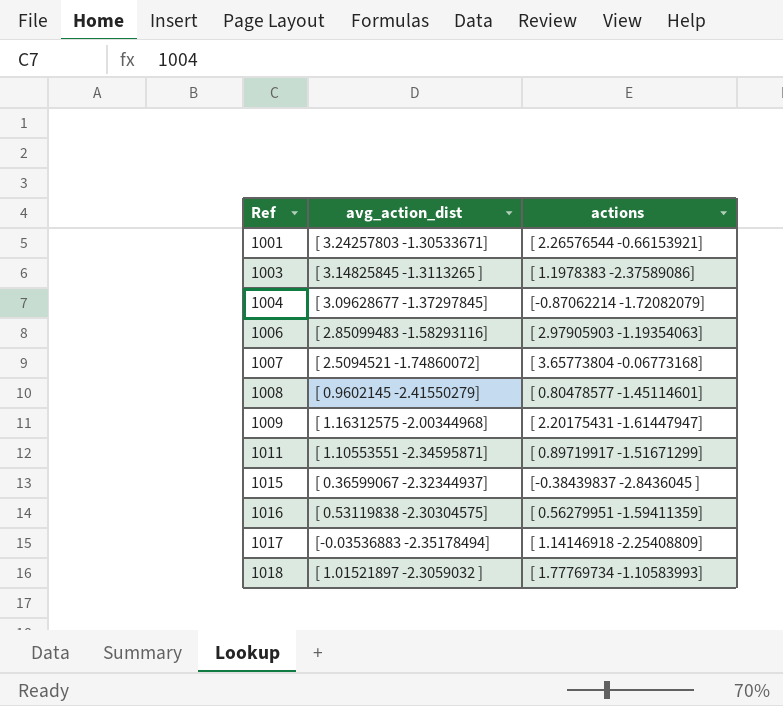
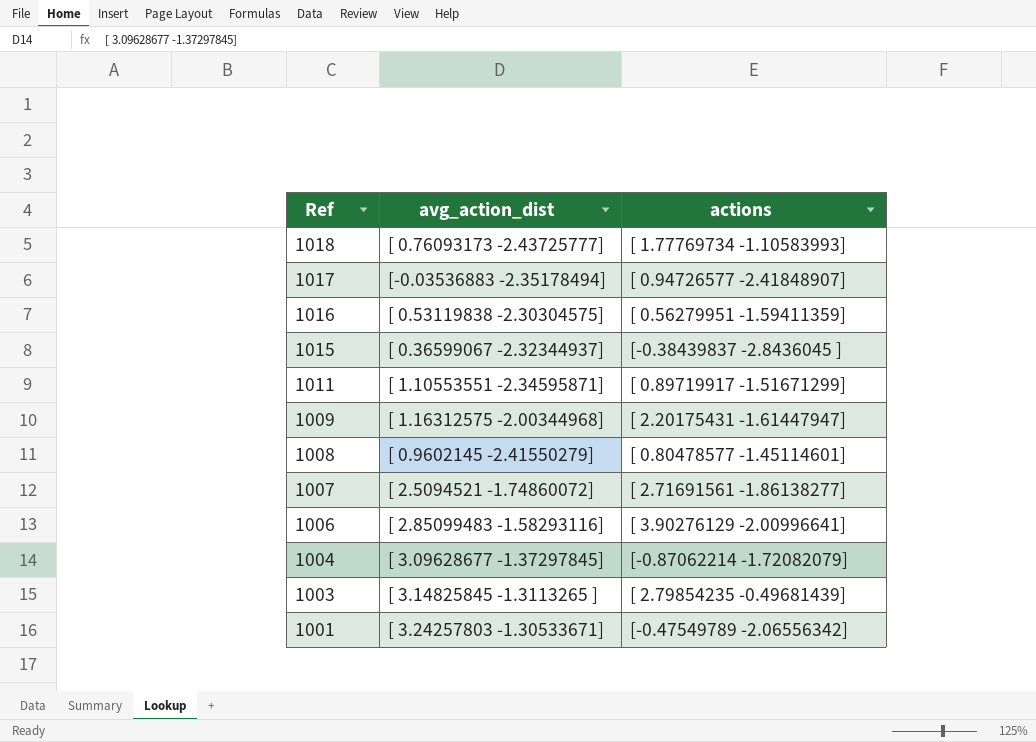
row order: Ref ascending -> Ref descending
1018 | avg_action_dist: [ 1.01521897 -2.3059032 ] -> [ 0.76093173 -2.43725777]
1017 | actions: [ 1.14146918 -2.25408809] -> [ 0.94726577 -2.41848907]
1007 | actions: [ 3.65773804 -0.06773168] -> [ 2.71691561 -1.86138277]
1006 | actions: [ 2.97905903 -1.19354063] -> [ 3.90276129 -2.00996641]
1003 | actions: [ 1.1978383 -2.37589086] -> [ 2.79854235 -0.49681439]
1001 | actions: [ 2.26576544 -0.66153921] -> [-0.47549789 -2.06556342]

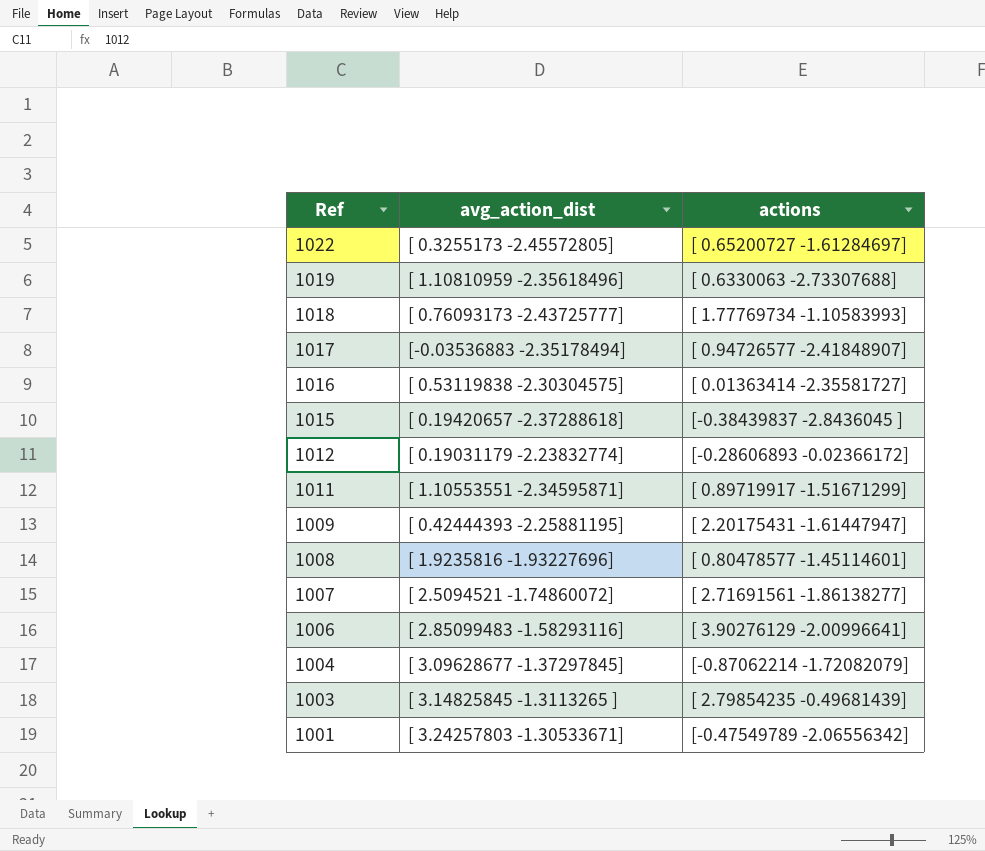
row 1022: none -> [ 0.3255173 -2.45572805] | [ 0.65200727 -1.61284697]
row 1019: none -> [ 1.10810959 -2.35618496] | [ 0.6330063 -2.73307688]
1016 | actions: [ 0.56279951 -1.59411359] -> [ 0.01363414 -2.35581727]
1015 | avg_action_dist: [ 0.36599067 -2.32344937] -> [ 0.19420657 -2.37288618]
row 1012: none -> [ 0.19031179 -2.23832774] | [-0.28606893 -0.02366172]
1009 | avg_action_dist: [ 1.16312575 -2.00344968] -> [ 0.42444393 -2.25881195]
1008 | avg_action_dist: [ 0.9602145 -2.41550279] -> [ 1.9235816 -1.93227696]

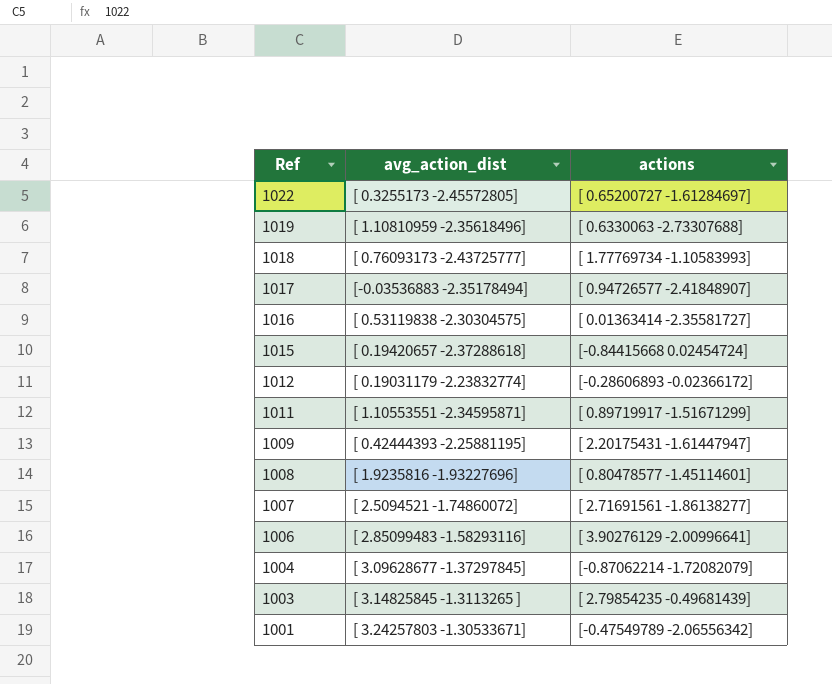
1015 | actions: [-0.38439837 -2.8436045 ] -> [-0.84415668 0.02454724]

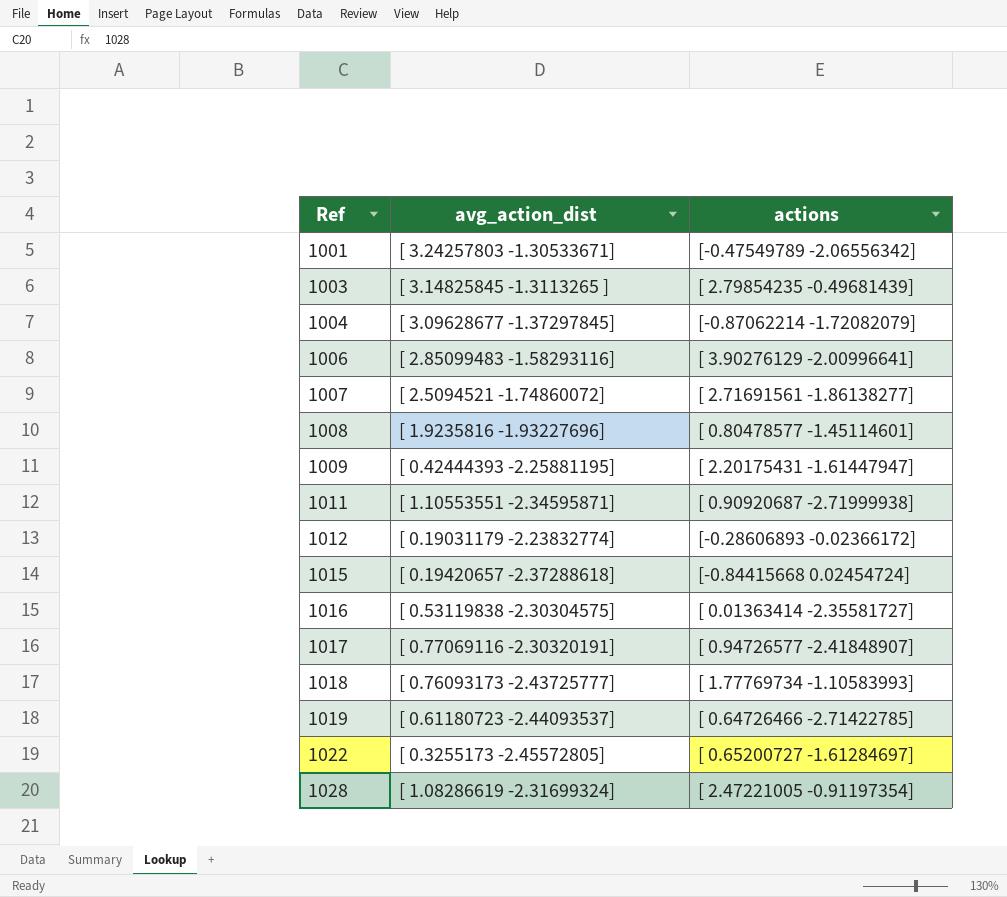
row order: Ref descending -> Ref ascending
1011 | actions: [ 0.89719917 -1.51671299] -> [ 0.90920687 -2.71999938]
1017 | avg_action_dist: [-0.03536883 -2.35178494] -> [ 0.77069116 -2.30320191]
1019 | avg_action_dist: [ 1.10810959 -2.35618496] -> [ 0.61180723 -2.44093537]
1019 | actions: [ 0.6330063 -2.73307688] -> [ 0.64726466 -2.71422785]
row 1028: none -> [ 1.08286619 -2.31699324] | [ 2.47221005 -0.91197354]

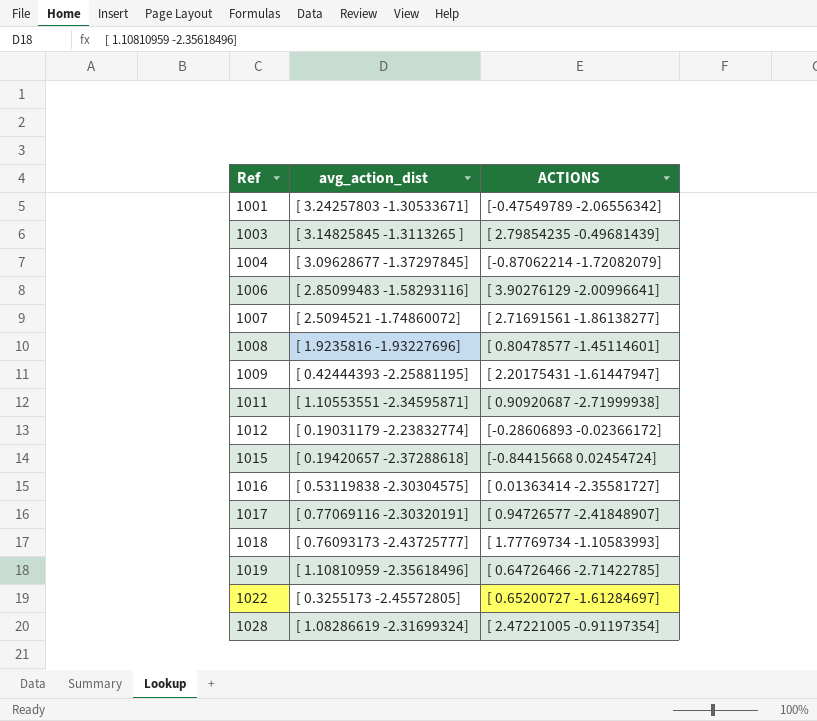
column name: actions -> ACTIONS
1019 | avg_action_dist: [ 0.61180723 -2.44093537] -> [ 1.10810959 -2.35618496]

